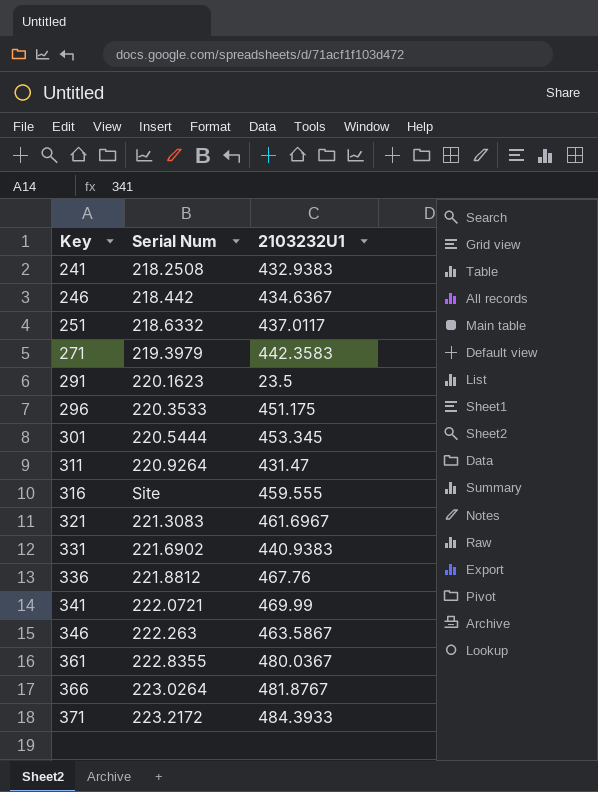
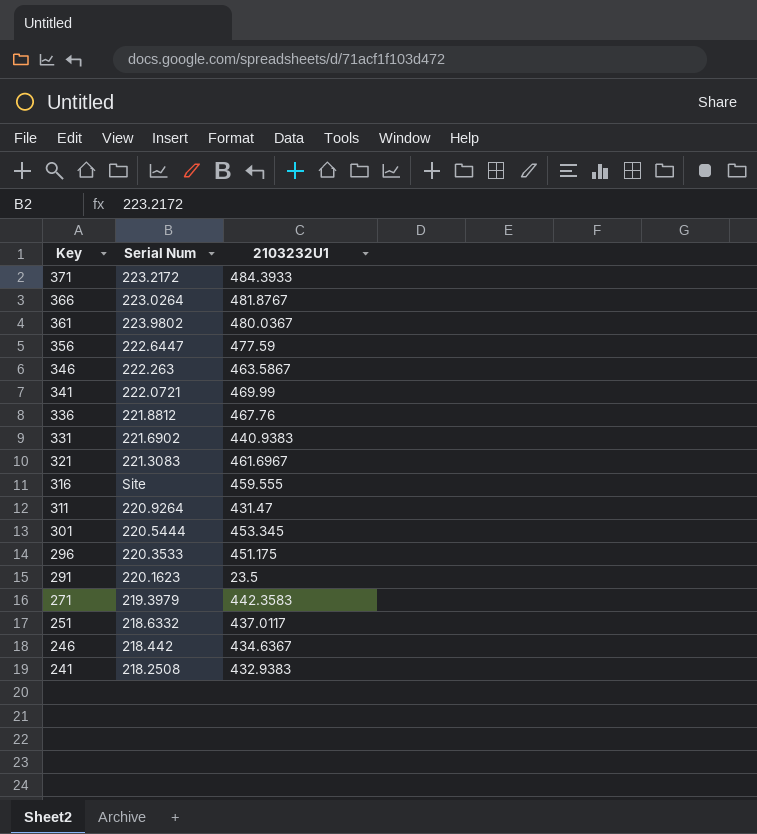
row order: Key ascending -> Key descending
361 | Serial Num: 222.8355 -> 223.9802
row 356: none -> 222.6447 | 477.59

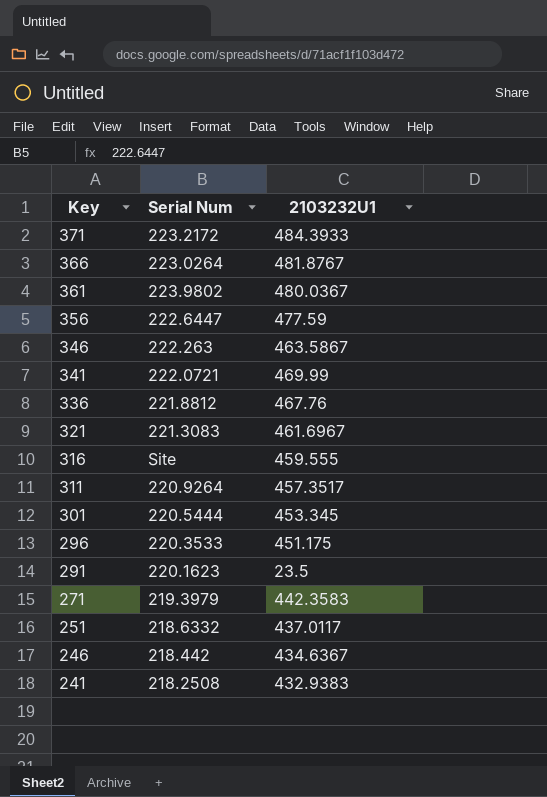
row 331: 221.6902 | 440.9383 -> none
311 | 2103232U1: 431.47 -> 457.3517

